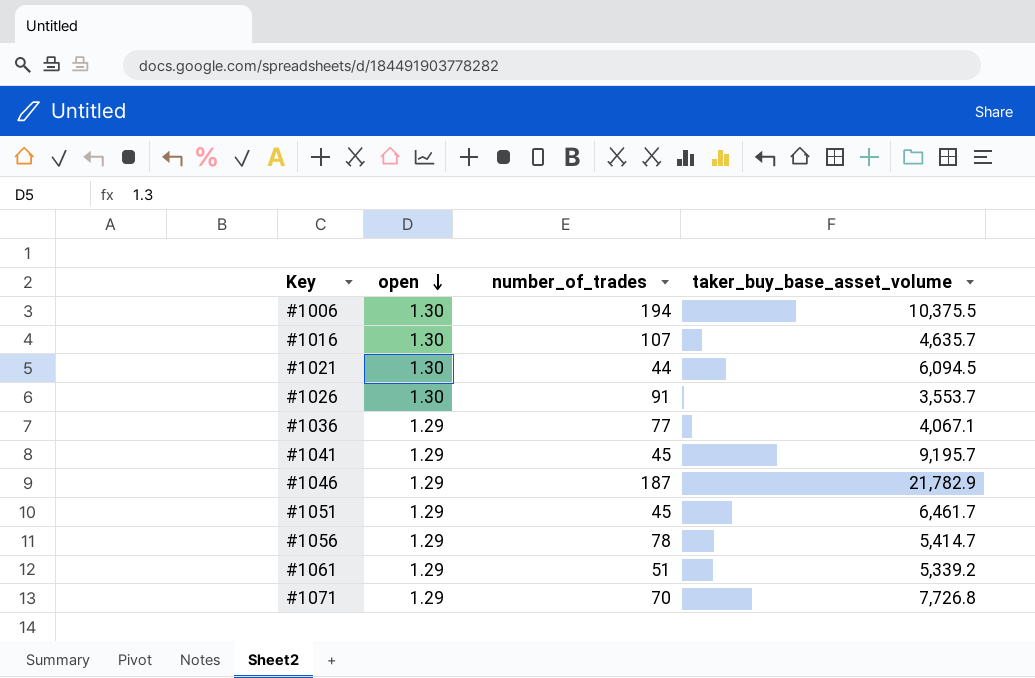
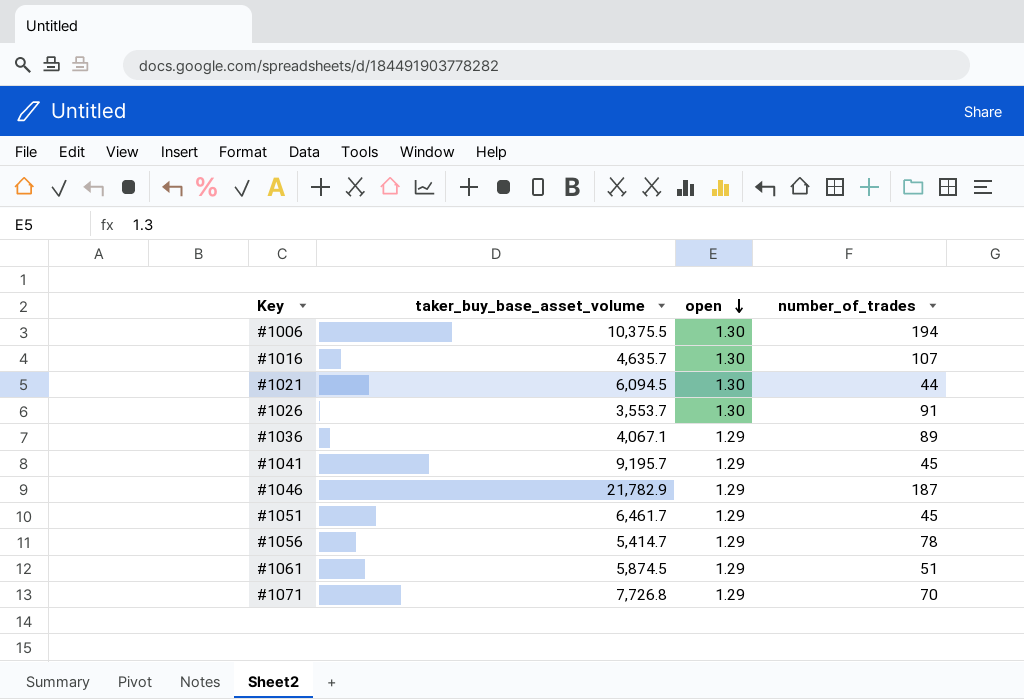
column taker_buy_base_asset_volume | position: 4 -> 2
#1036 | number_of_trades: 77 -> 89
#1061 | taker_buy_base_asset_volume: 5,339.2 -> 5,874.5

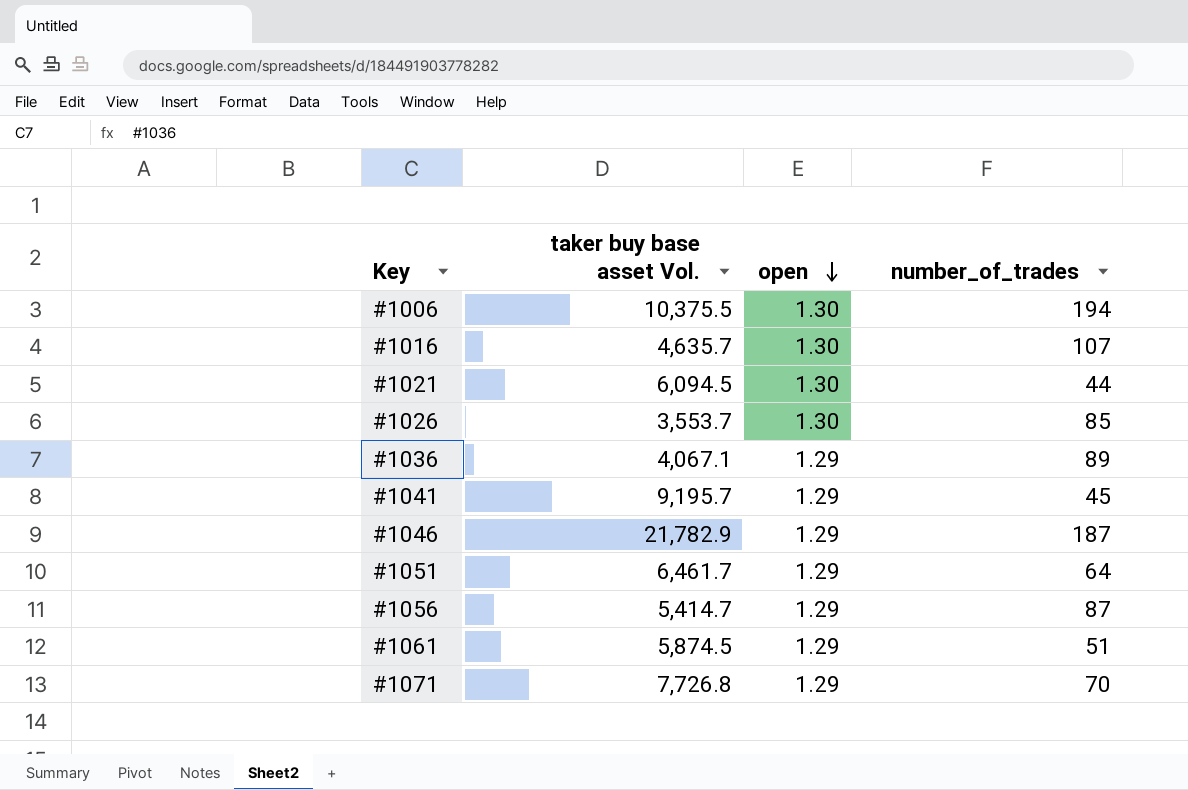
column name: taker_buy_base_asset_volume -> taker buy base asset Vol.
#1026 | number_of_trades: 91 -> 85
#1051 | number_of_trades: 45 -> 64
#1056 | number_of_trades: 78 -> 87

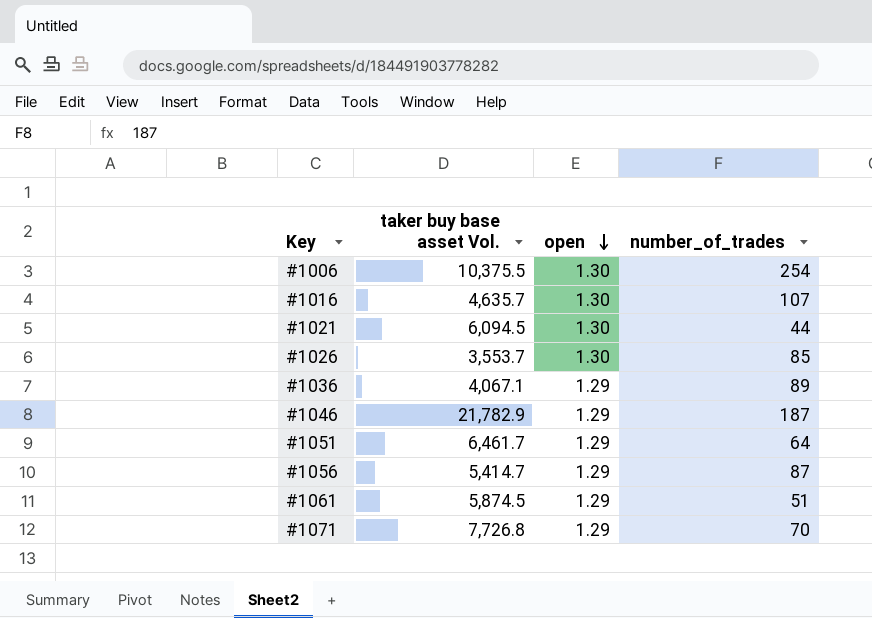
row #1041: 9,195.7 | 1.29 | 45 -> none
#1006 | number_of_trades: 194 -> 254

